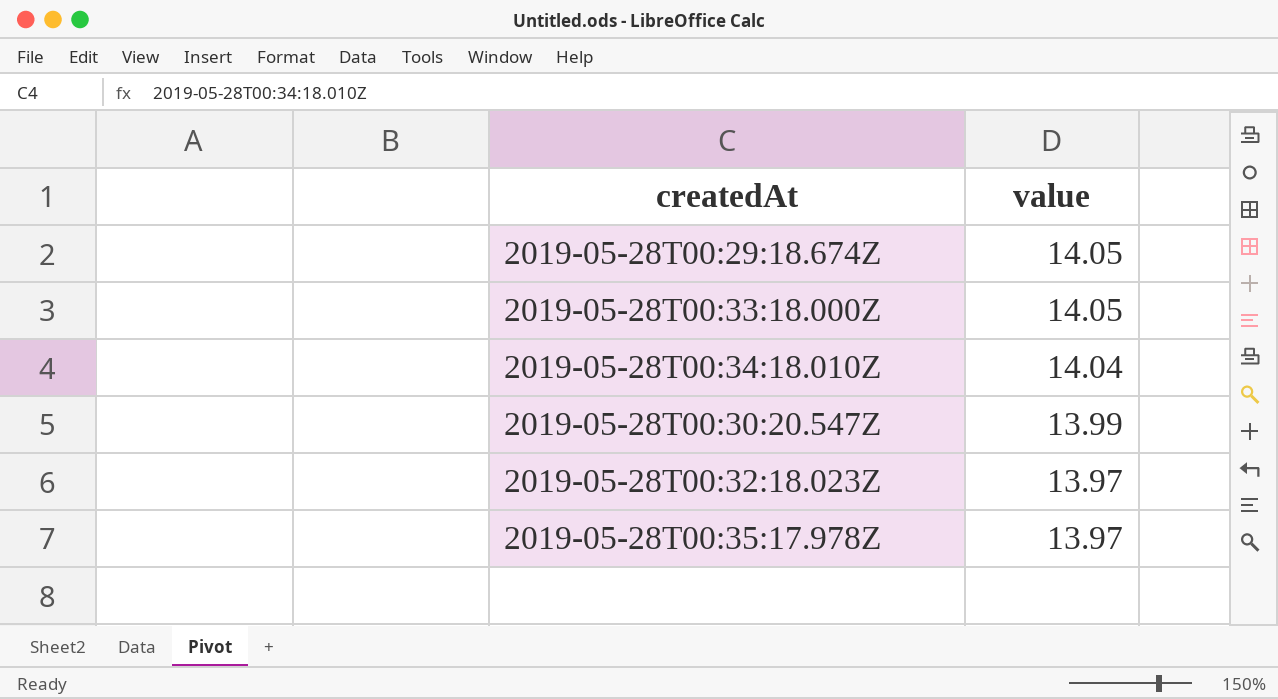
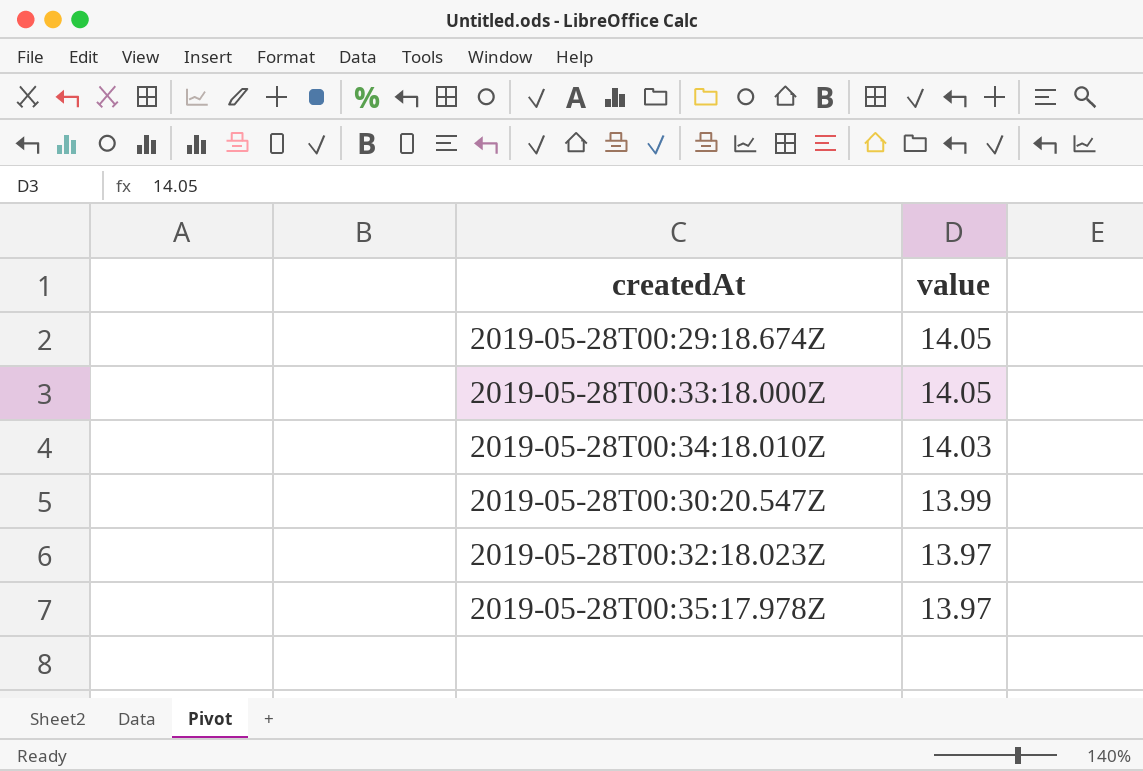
2019-05-28T00:34:18.010Z | value: 14.04 -> 14.03

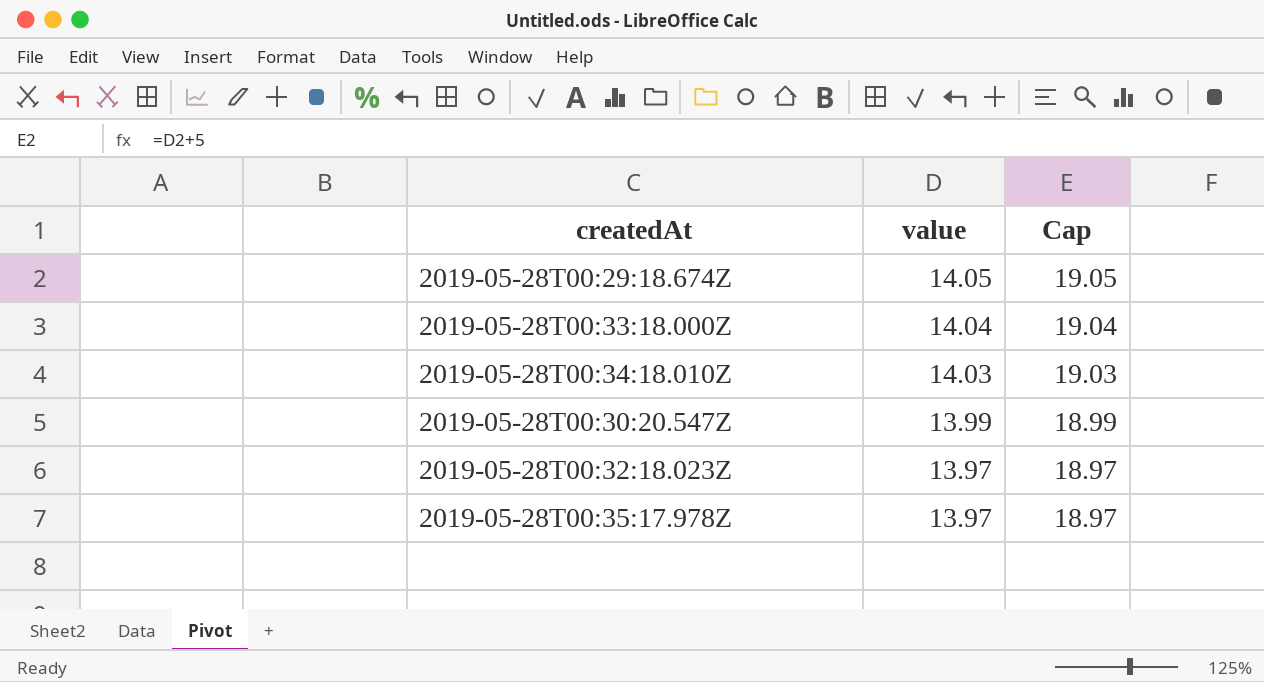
column Cap | formula: none -> [value] + 5
2019-05-28T00:33:18.000Z | value: 14.05 -> 14.04

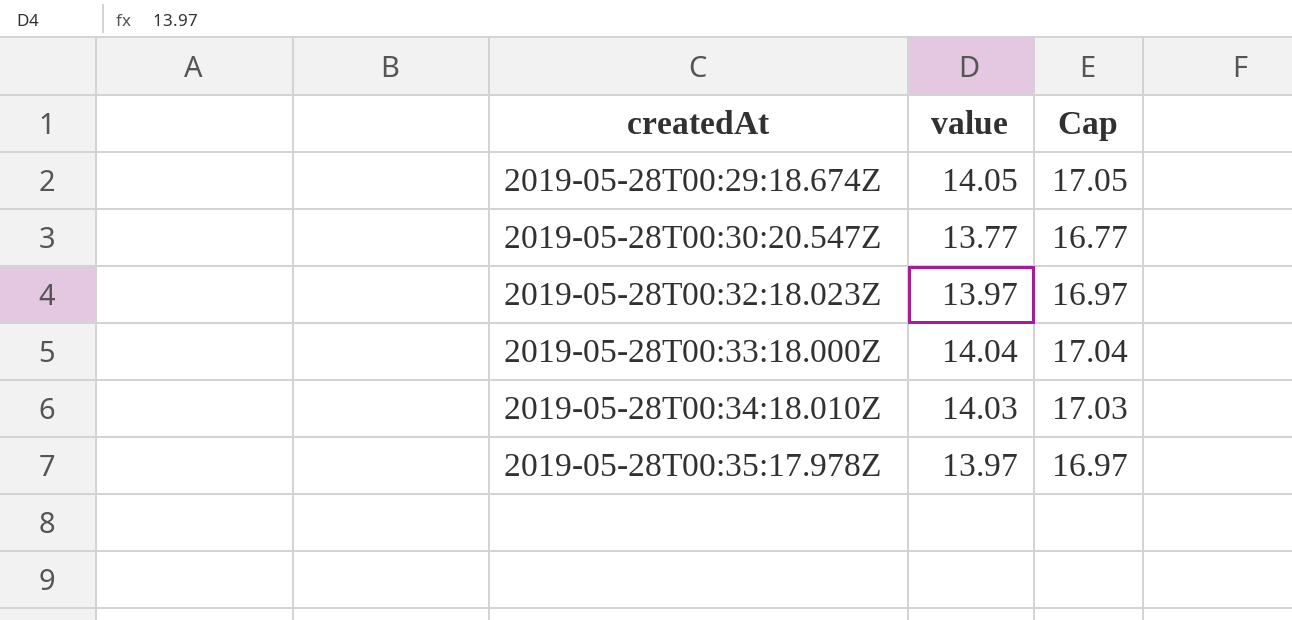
row order: value descending -> createdAt ascending
column Cap | formula: [value] + 5 -> [value] + 3
2019-05-28T00:30:20.547Z | value: 13.99 -> 13.77

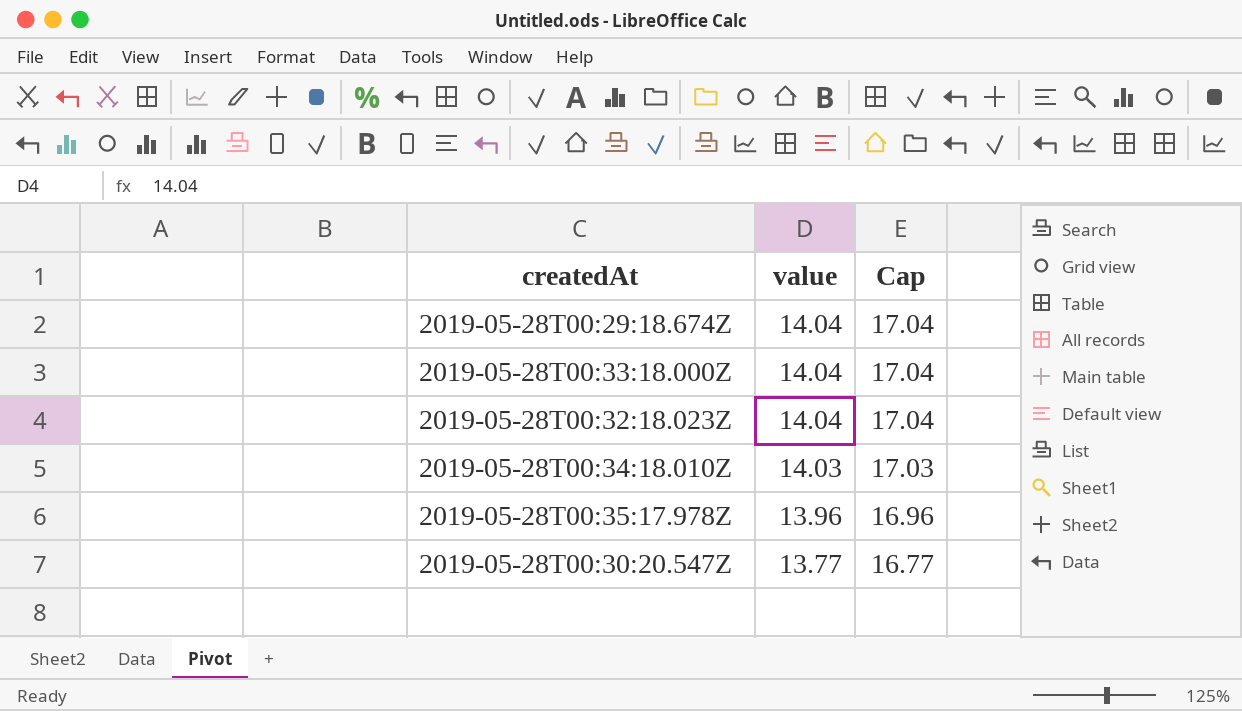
row order: createdAt ascending -> value descending
2019-05-28T00:29:18.674Z | value: 14.05 -> 14.04
2019-05-28T00:29:18.674Z | Cap: 17.05 -> 17.04
2019-05-28T00:32:18.023Z | value: 13.97 -> 14.04
2019-05-28T00:32:18.023Z | Cap: 16.97 -> 17.04
2019-05-28T00:35:17.978Z | value: 13.97 -> 13.96
2019-05-28T00:35:17.978Z | Cap: 16.97 -> 16.96

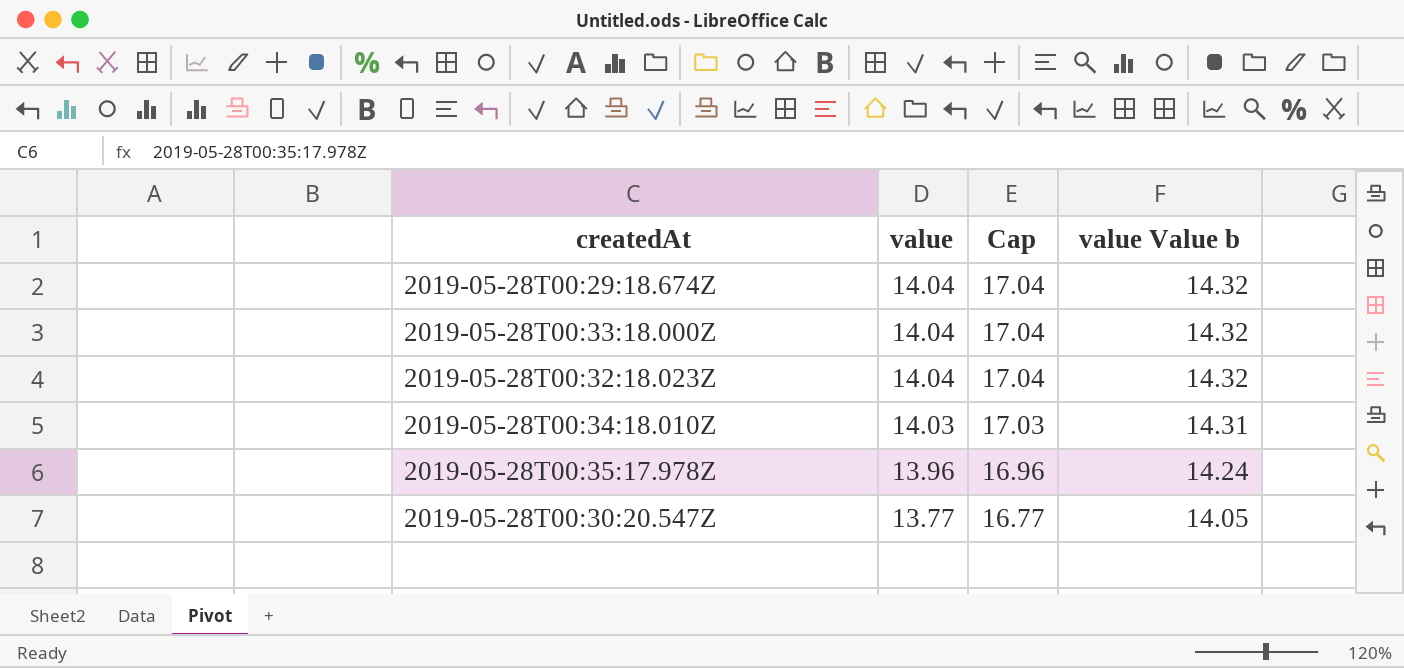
column value Value b | formula: none -> [value] * 1.02

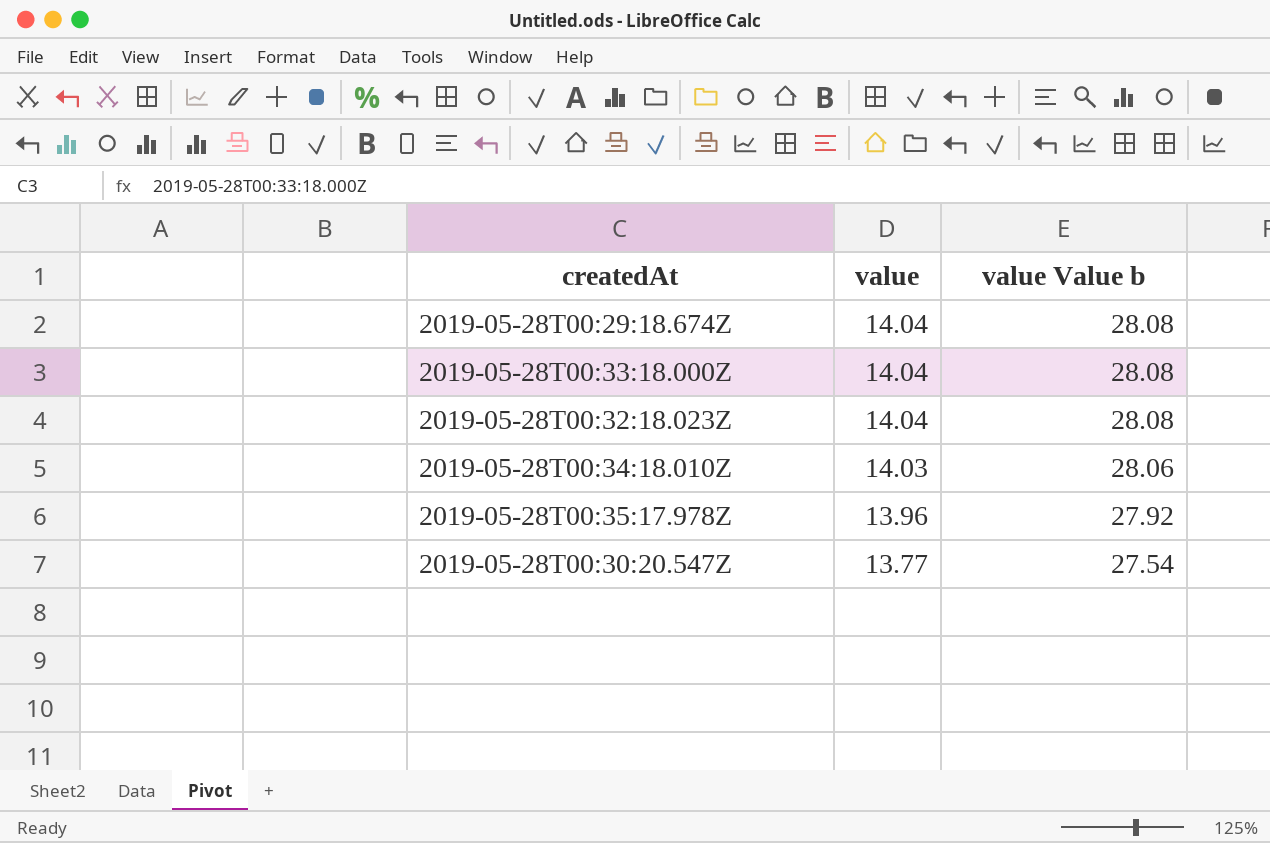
column Cap | formula: [value] + 3 -> none
column value Value b | formula: [value] * 1.02 -> [value] * 2

